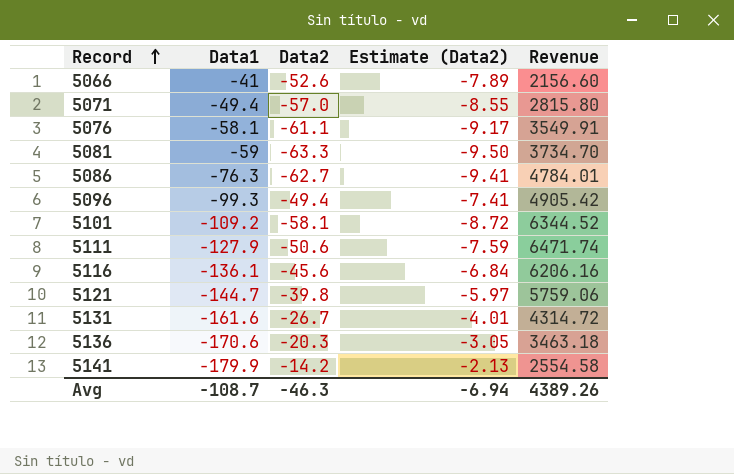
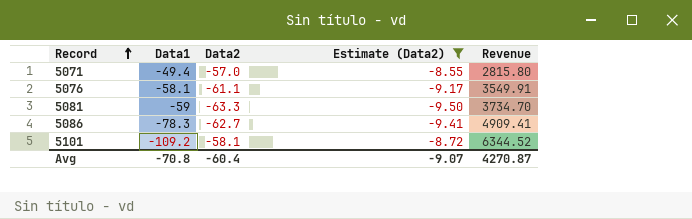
filter: none -> Estimate (Data2) <= -8.55
5086 | Data1: -76.3 -> -78.3
5086 | Revenue: 4784.01 -> 4909.41
Avg | Data1: -108.7 -> -70.8
Avg | Data2: -46.3 -> -60.4
Avg | Estimate (Data2): -6.94 -> -9.07
Avg | Revenue: 4389.26 -> 4270.87

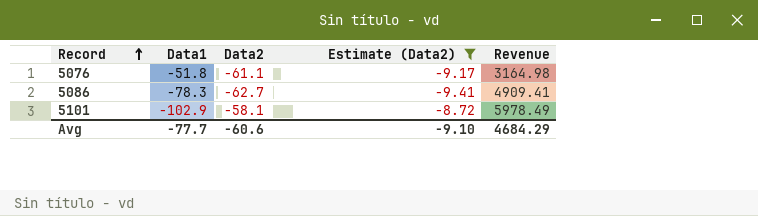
row 5071: -49.4 | -57.0 | -8.55 | 2815.80 -> none
row 5081: -59 | -63.3 | -9.50 | 3734.70 -> none
5076 | Data1: -58.1 -> -51.8
5076 | Revenue: 3549.91 -> 3164.98
5101 | Data1: -109.2 -> -102.9
5101 | Revenue: 6344.52 -> 5978.49
Avg | Data1: -70.8 -> -77.7
Avg | Data2: -60.4 -> -60.6
Avg | Estimate (Data2): -9.07 -> -9.10
Avg | Revenue: 4270.87 -> 4684.29

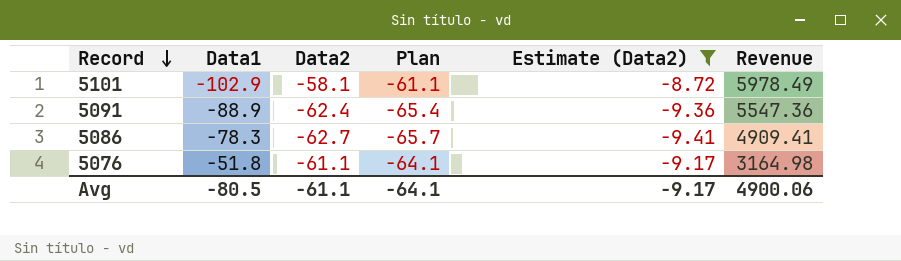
row order: Record ascending -> Record descending
column Plan | formula: none -> [Data2] - 3
row 5091: none -> -88.9 | -62.4 | -65.4 | -9.36 | 5547.36
Avg | Data1: -77.7 -> -80.5
Avg | Data2: -60.6 -> -61.1
Avg | Estimate (Data2): -9.10 -> -9.17
Avg | Revenue: 4684.29 -> 4900.06

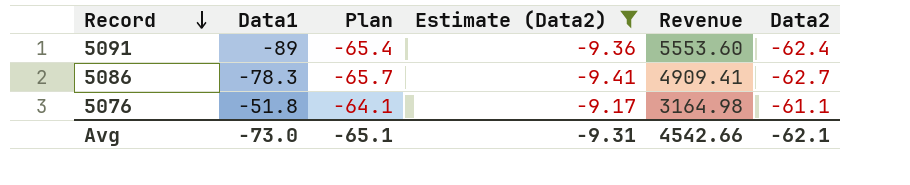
column Data2 | position: 3 -> 6
row 5101: -102.9 | -58.1 | -61.1 | -8.72 | 5978.49 -> none
5091 | Data1: -88.9 -> -89
5091 | Revenue: 5547.36 -> 5553.60
Avg | Data1: -80.5 -> -73.0
Avg | Plan: -64.1 -> -65.1
Avg | Estimate (Data2): -9.17 -> -9.31
Avg | Revenue: 4900.06 -> 4542.66
Avg | Data2: -61.1 -> -62.1

